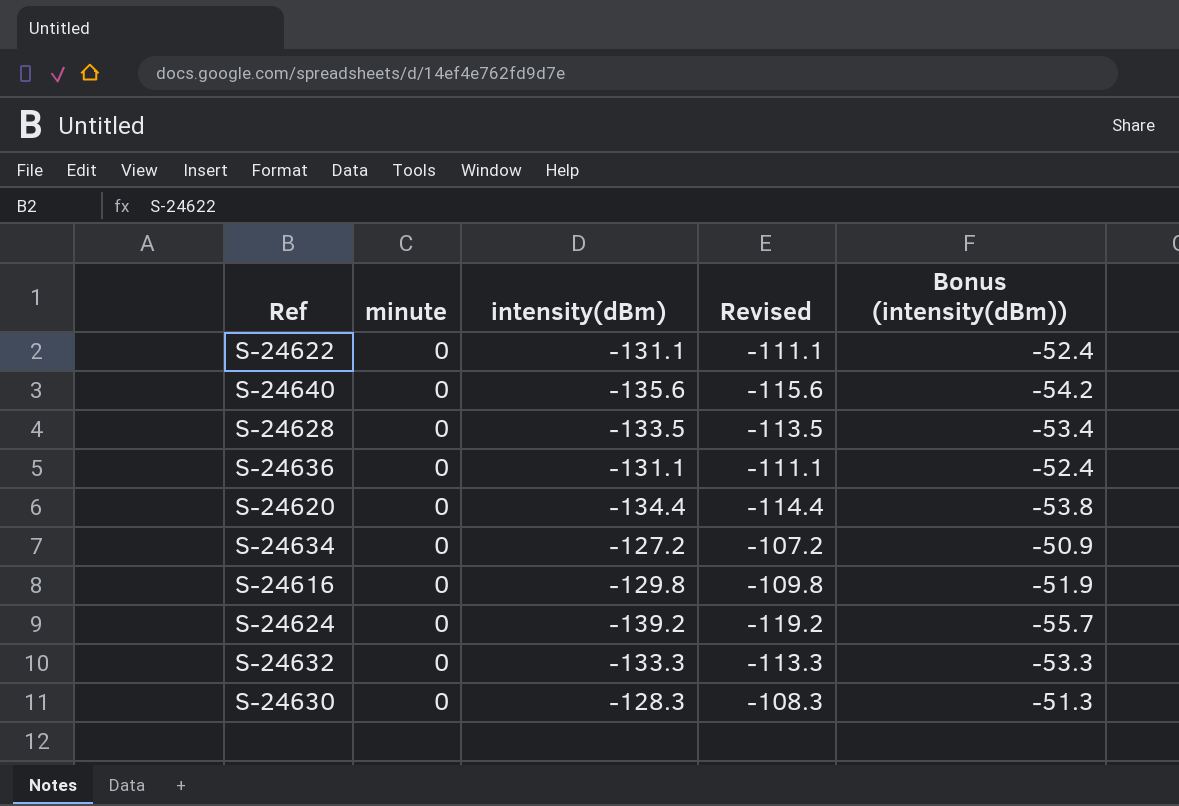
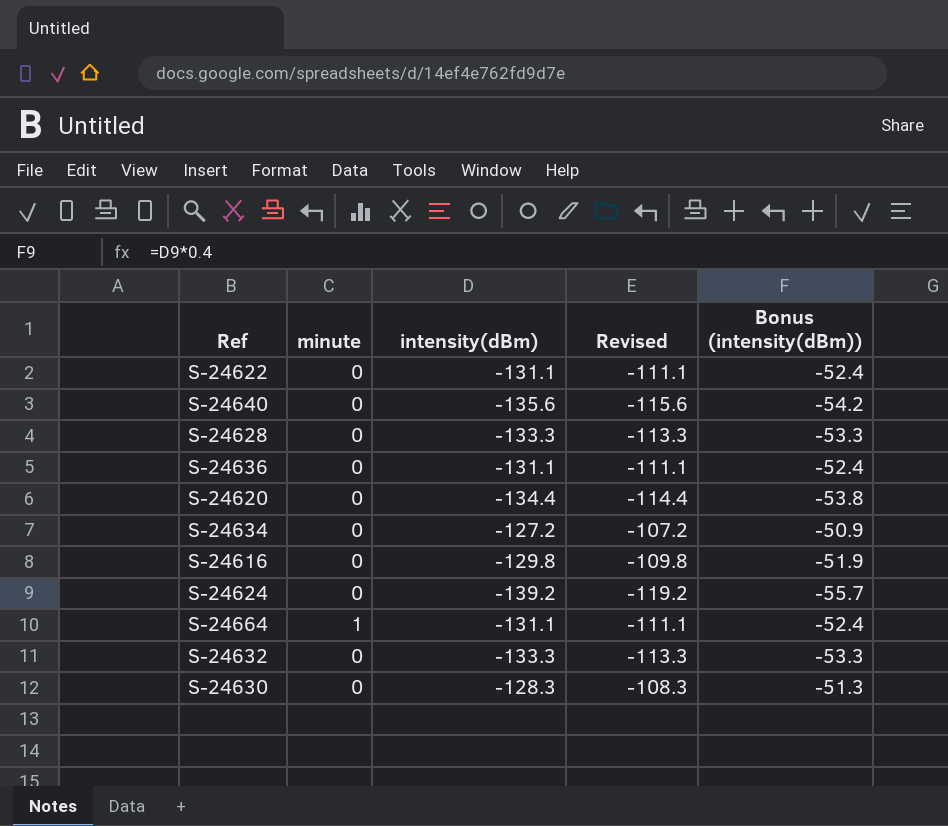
S-24628 | intensity(dBm): -133.5 -> -133.3
S-24628 | Revised: -113.5 -> -113.3
S-24628 | Bonus (intensity(dBm)): -53.4 -> -53.3
row S-24664: none -> 1 | -131.1 | -111.1 | -52.4

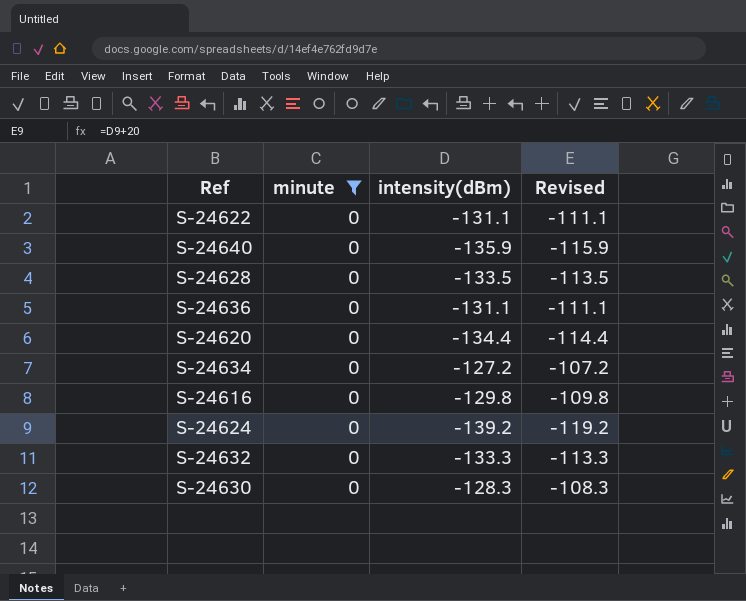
filter: none -> minute = 0
column Bonus (intensity(dBm)) | formula: [intensity(dBm)] * 0.4 -> none
S-24640 | intensity(dBm): -135.6 -> -135.9
S-24640 | Revised: -115.6 -> -115.9
S-24628 | intensity(dBm): -133.3 -> -133.5
S-24628 | Revised: -113.3 -> -113.5

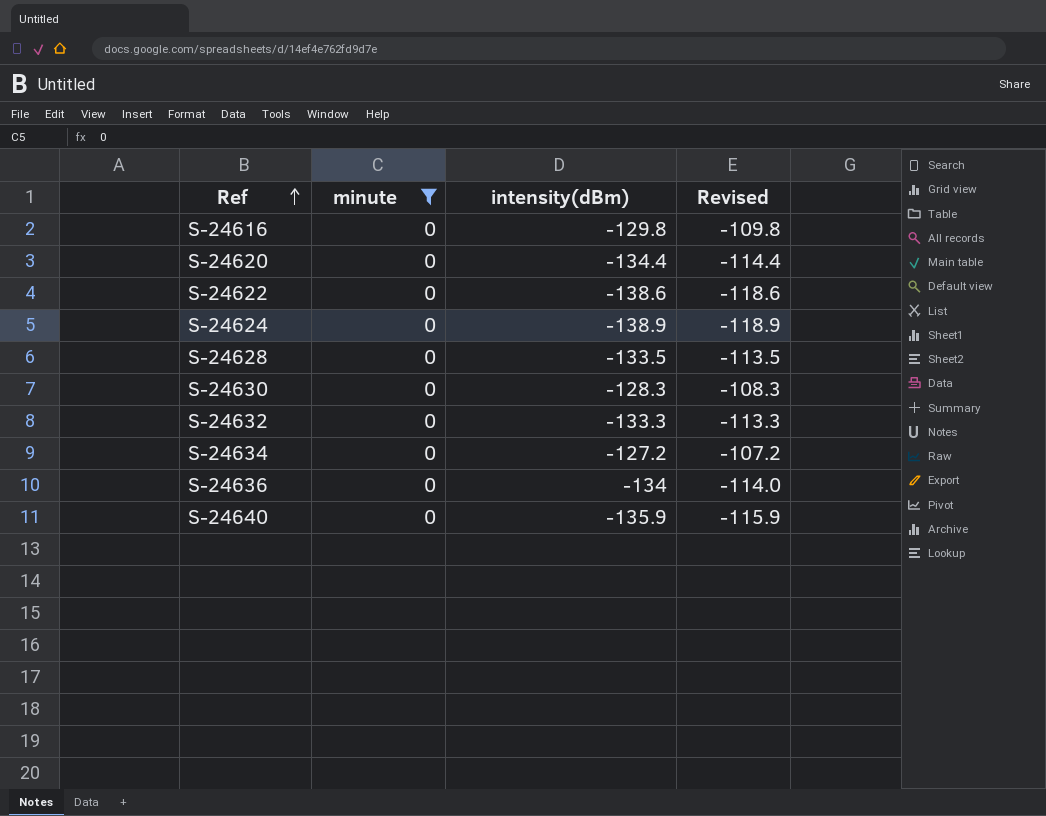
row order: none -> Ref ascending
S-24622 | intensity(dBm): -131.1 -> -138.6
S-24622 | Revised: -111.1 -> -118.6
S-24624 | intensity(dBm): -139.2 -> -138.9
S-24624 | Revised: -119.2 -> -118.9
S-24636 | intensity(dBm): -131.1 -> -134
S-24636 | Revised: -111.1 -> -114.0

